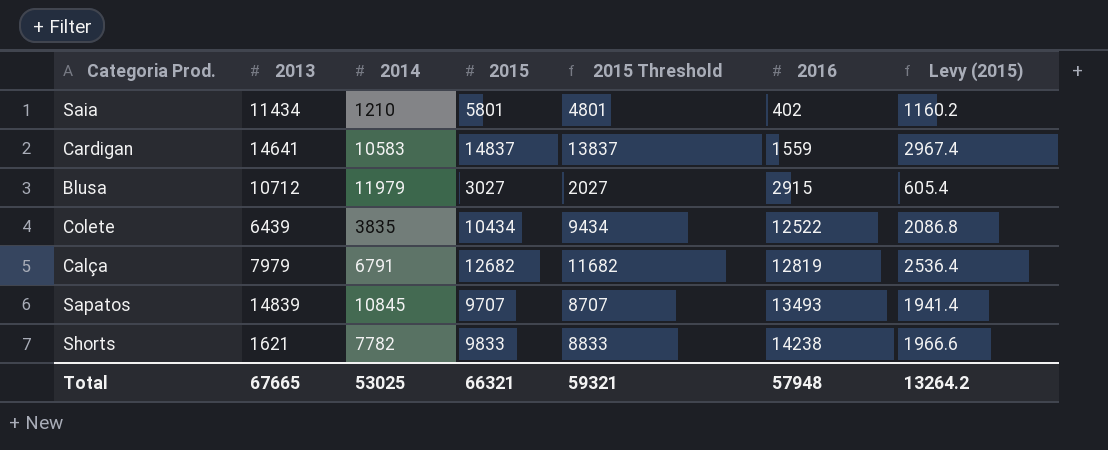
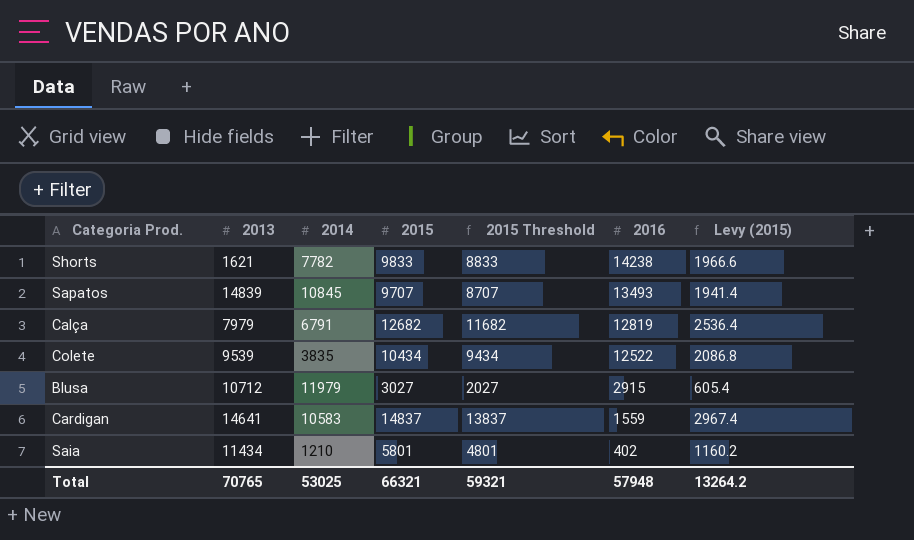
row order: 2016 ascending -> 2016 descending
Colete | 2013: 6439 -> 9539
Total | 2013: 67665 -> 70765

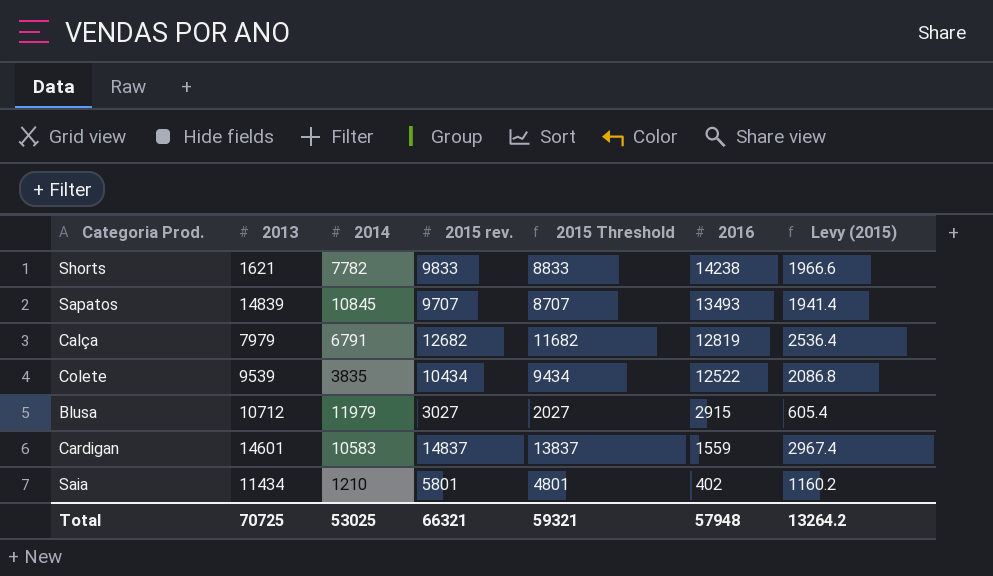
column name: 2015 -> 2015 rev.
Cardigan | 2013: 14641 -> 14601
Total | 2013: 70765 -> 70725

